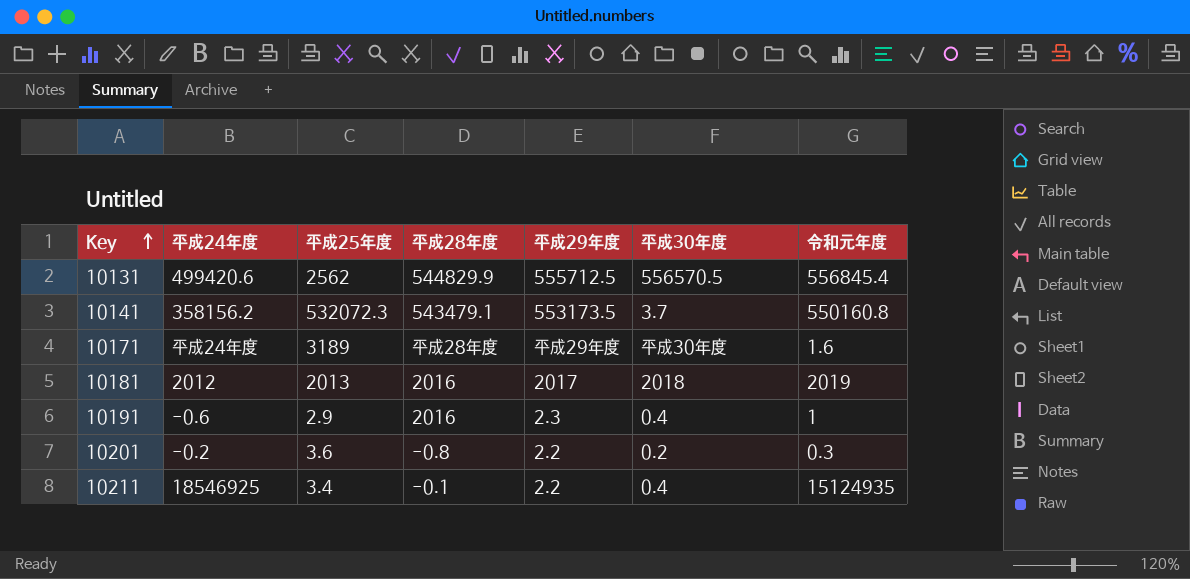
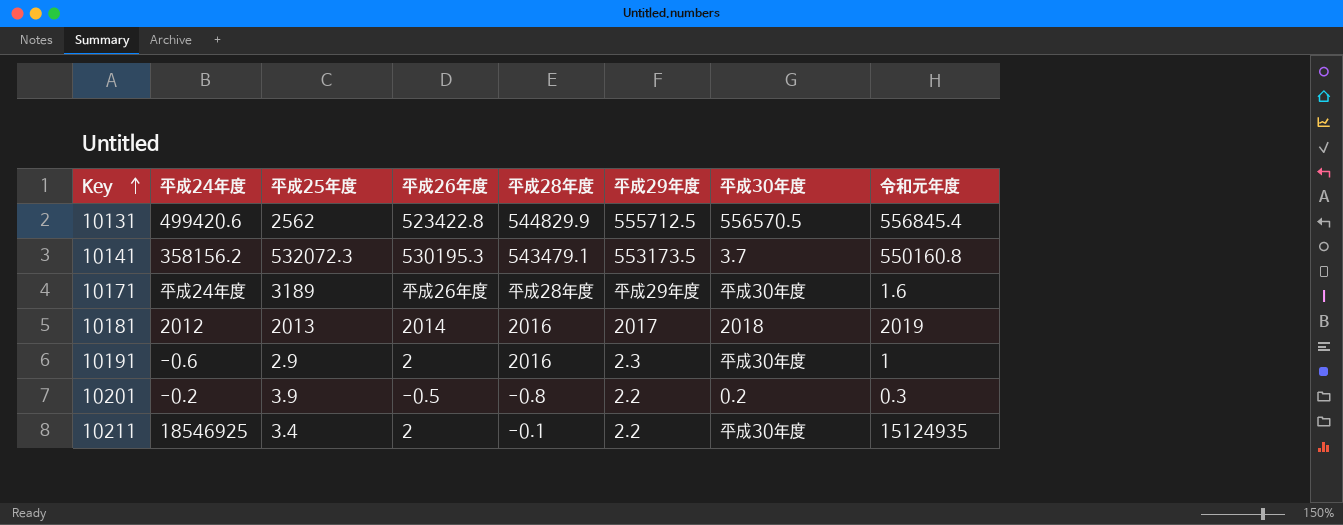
column 平成26年度 | position: none -> 4
10191 | 平成30年度: 0.4 -> 平成30年度
10201 | 平成25年度: 3.6 -> 3.9
10211 | 平成30年度: 0.4 -> 平成30年度

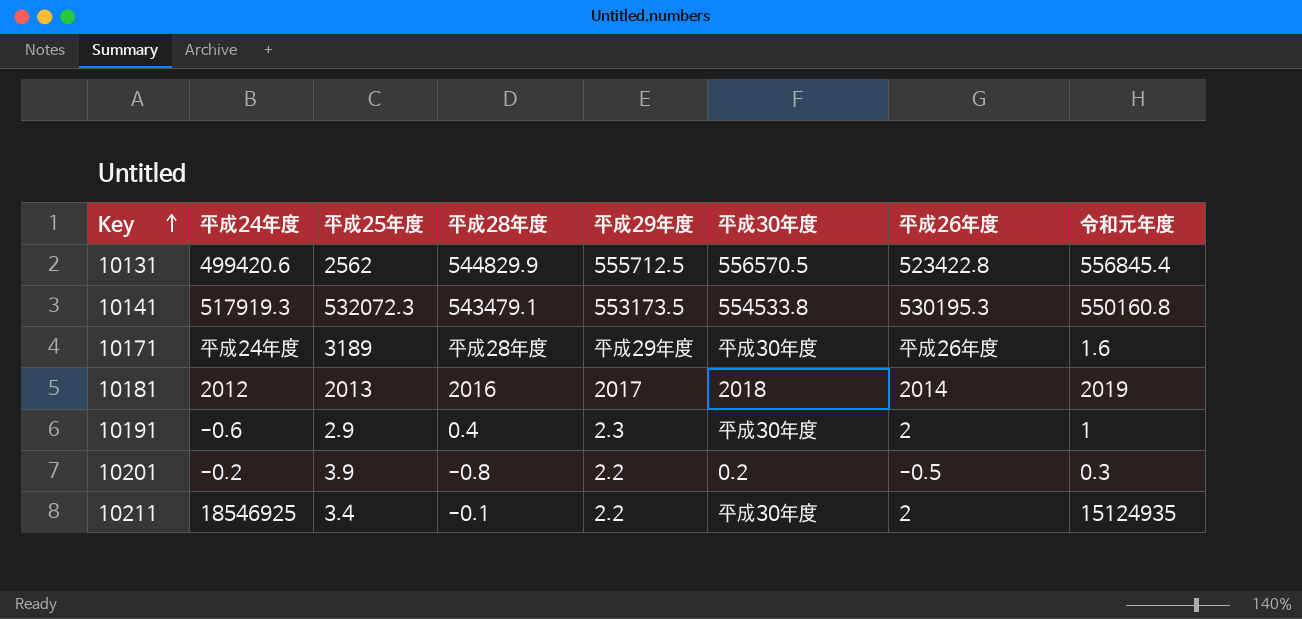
column 平成26年度 | position: 4 -> 7
10141 | 平成24年度: 358156.2 -> 517919.3
10141 | 平成30年度: 3.7 -> 554533.8
10191 | 平成28年度: 2016 -> 0.4

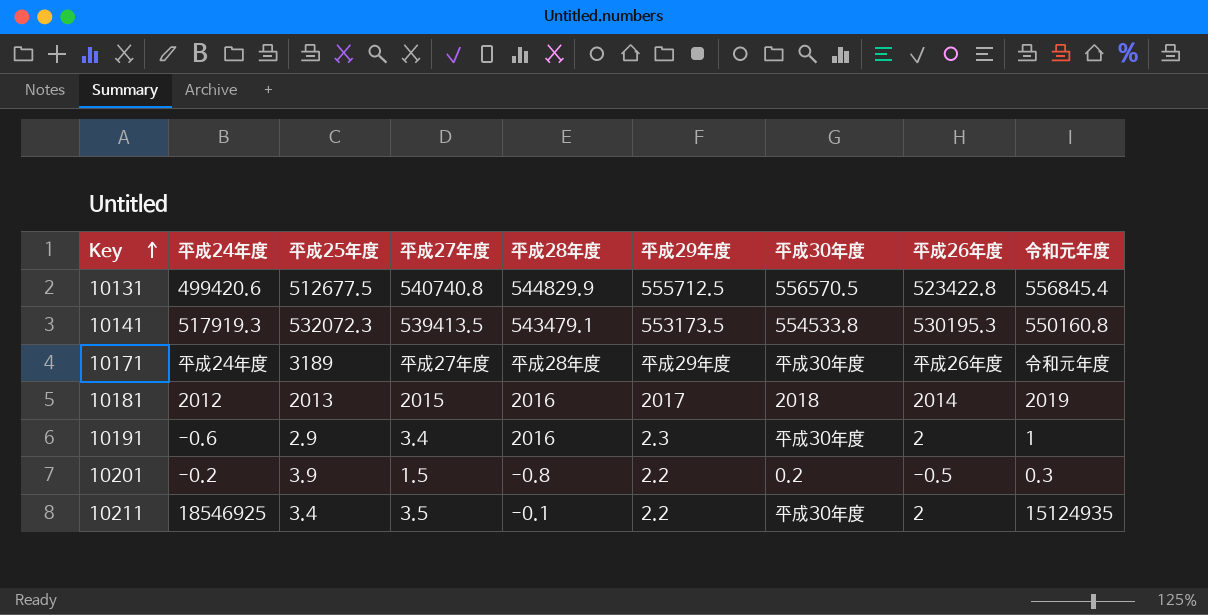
column 平成27年度 | position: none -> 4
10131 | 平成25年度: 2562 -> 512677.5
10171 | 令和元年度: 1.6 -> 令和元年度
10191 | 平成28年度: 0.4 -> 2016

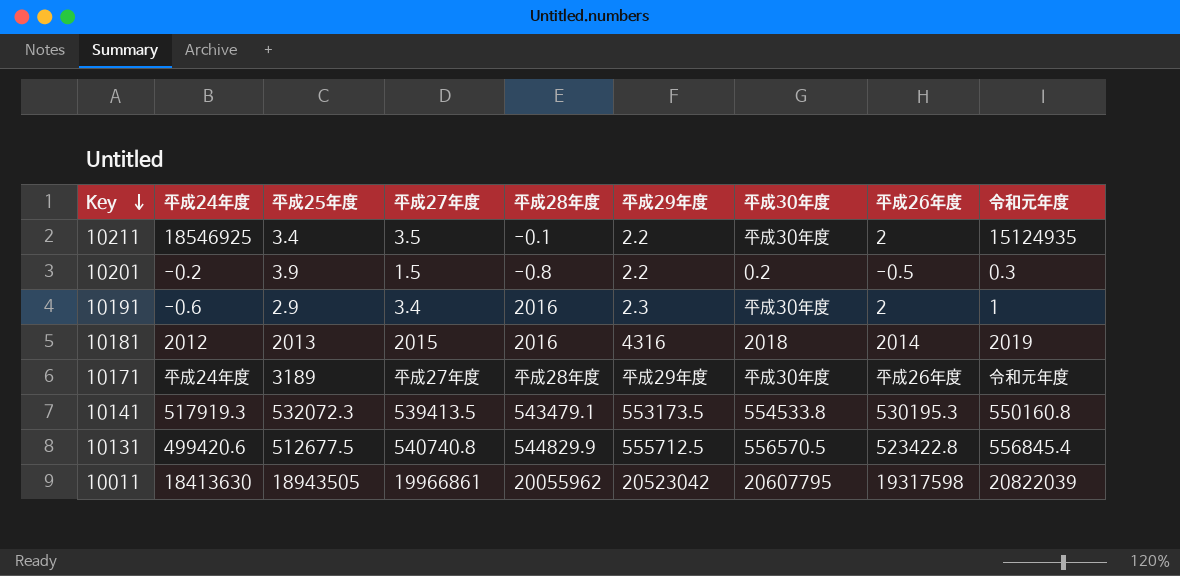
row order: Key ascending -> Key descending
10181 | 平成29年度: 2017 -> 4316
row 10011: none -> 18413630 | 18943505 | 19966861 | 20055962 | 20523042 | 20607795 | 19317598 | 20822039

